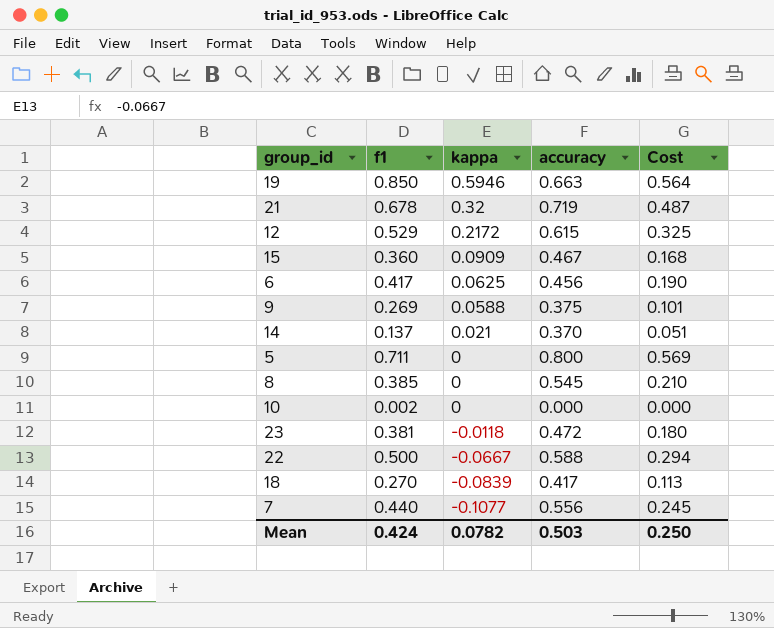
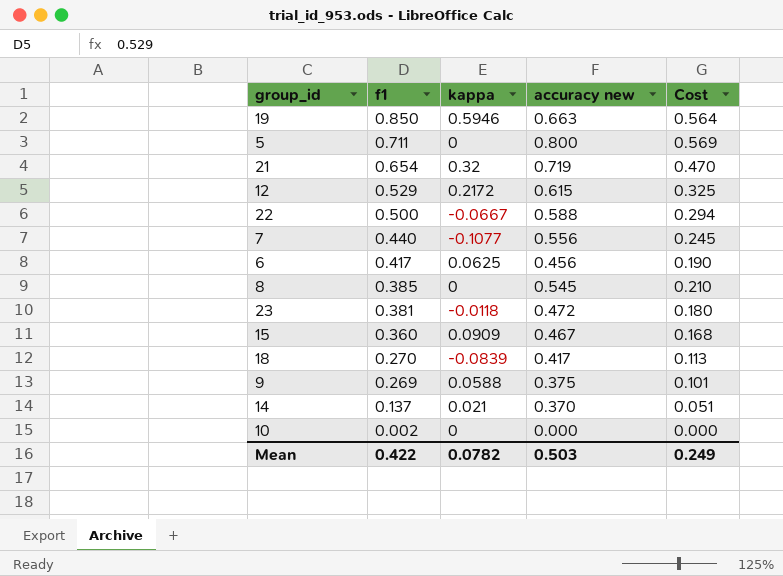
row order: kappa descending -> f1 descending
column name: accuracy -> accuracy new
21 | f1: 0.678 -> 0.654
21 | Cost: 0.487 -> 0.470
Mean | f1: 0.424 -> 0.422
Mean | Cost: 0.250 -> 0.249

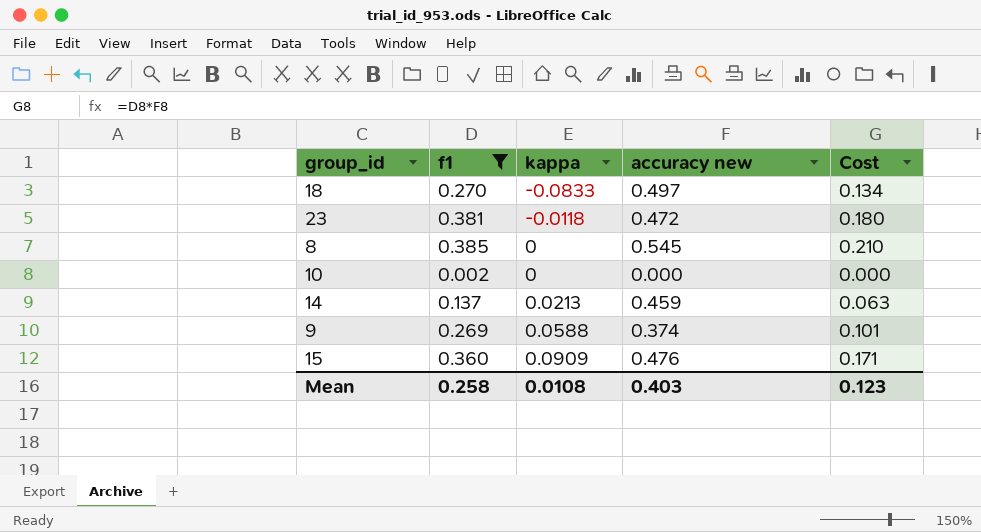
filter: none -> f1 <= 0.385
row order: f1 descending -> kappa ascending
18 | kappa: -0.0839 -> -0.0833
18 | accuracy new: 0.417 -> 0.497
18 | Cost: 0.113 -> 0.134
14 | kappa: 0.021 -> 0.0213
14 | accuracy new: 0.370 -> 0.459
14 | Cost: 0.051 -> 0.063
9 | accuracy new: 0.375 -> 0.374
15 | accuracy new: 0.467 -> 0.476
15 | Cost: 0.168 -> 0.171
Mean | f1: 0.422 -> 0.258
Mean | kappa: 0.0782 -> 0.0108
Mean | accuracy new: 0.503 -> 0.403
Mean | Cost: 0.249 -> 0.123

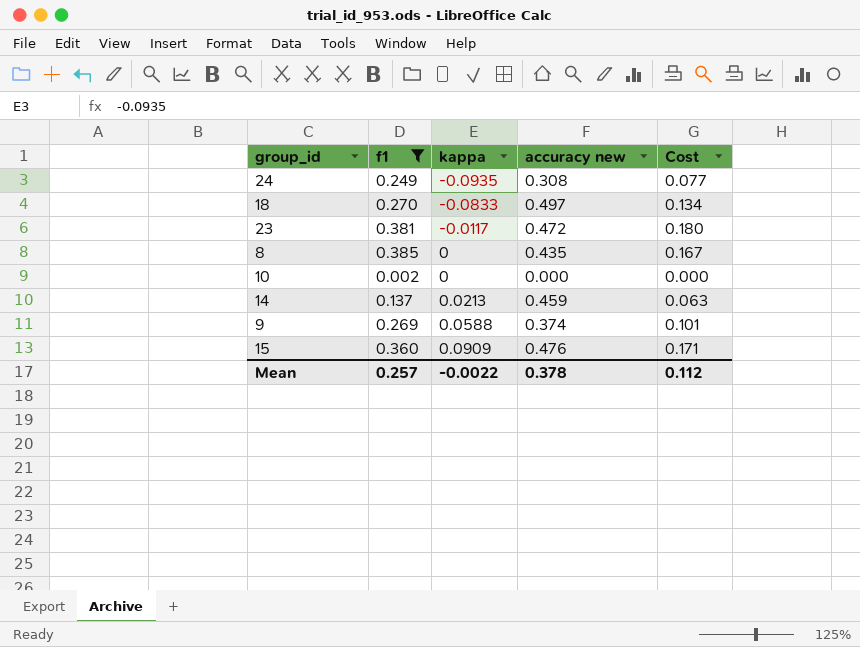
row 24: none -> 0.249 | -0.0935 | 0.308 | 0.077
23 | kappa: -0.0118 -> -0.0117
8 | accuracy new: 0.545 -> 0.435
8 | Cost: 0.210 -> 0.167
Mean | f1: 0.258 -> 0.257
Mean | kappa: 0.0108 -> -0.0022
Mean | accuracy new: 0.403 -> 0.378
Mean | Cost: 0.123 -> 0.112

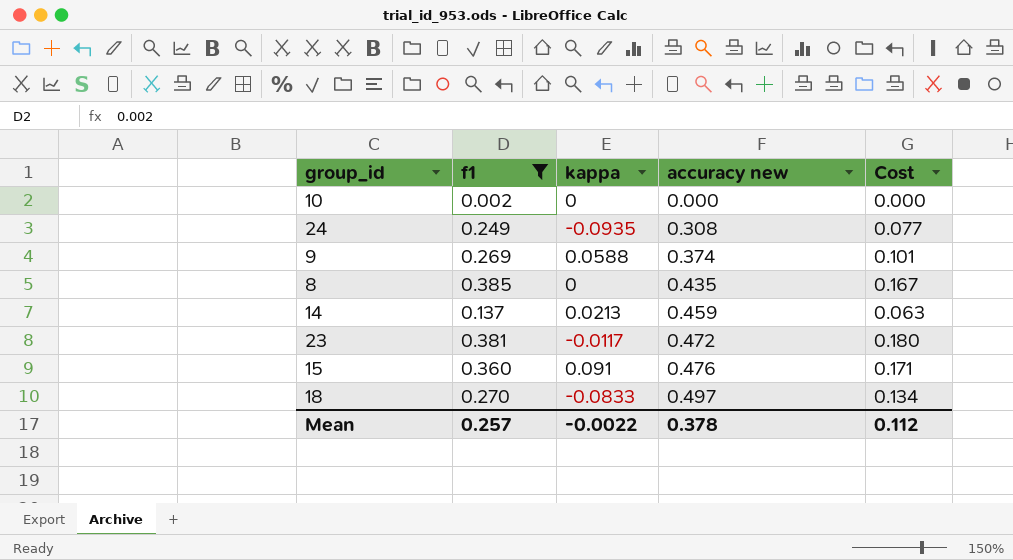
row order: kappa ascending -> accuracy new ascending
15 | kappa: 0.0909 -> 0.091

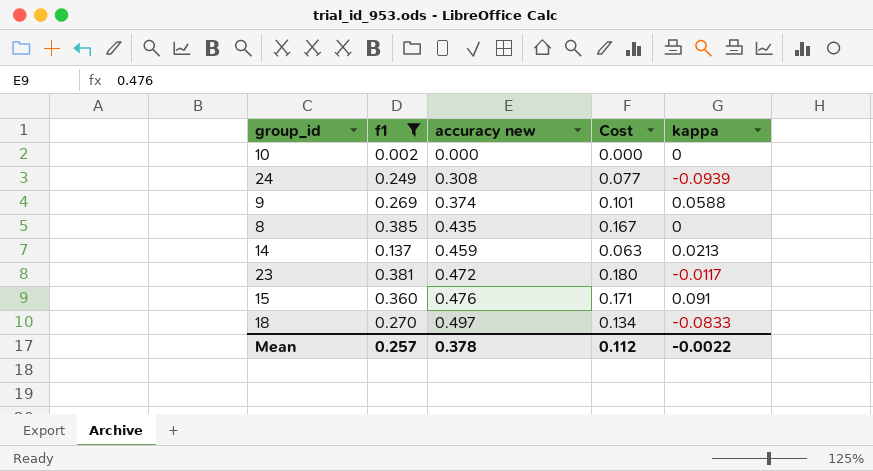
column kappa | position: 3 -> 5
24 | kappa: -0.0935 -> -0.0939

